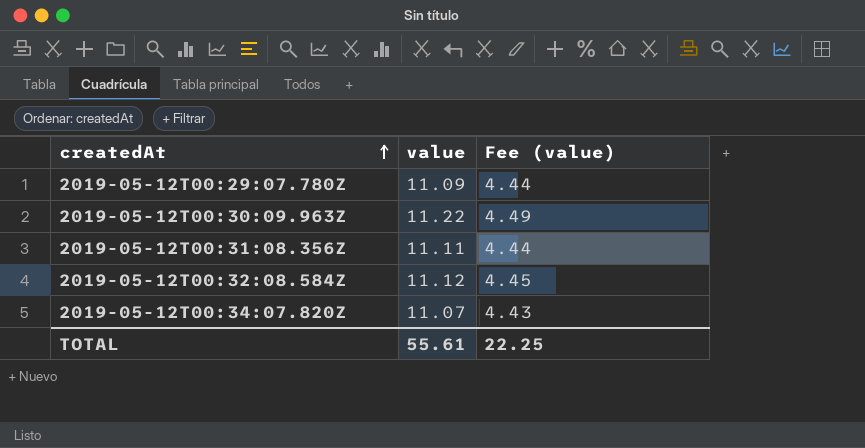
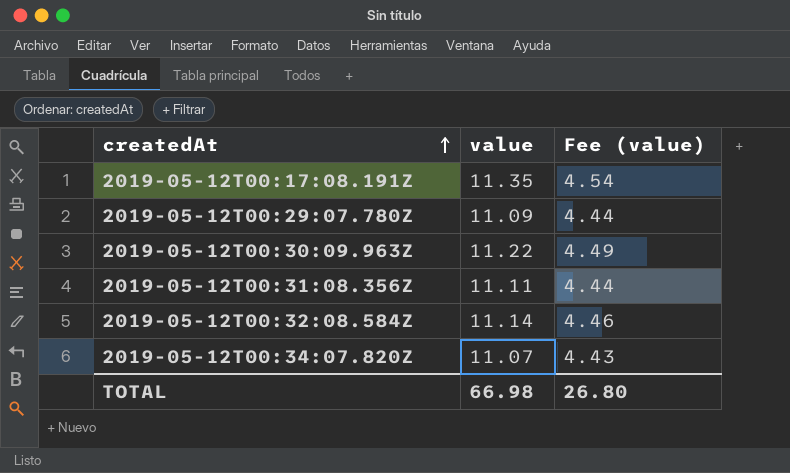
row 2019-05-12T00:17:08.191Z: none -> 11.35 | 4.54
2019-05-12T00:32:08.584Z | value: 11.12 -> 11.14
2019-05-12T00:32:08.584Z | Fee (value): 4.45 -> 4.46
TOTAL | value: 55.61 -> 66.98
TOTAL | Fee (value): 22.25 -> 26.80

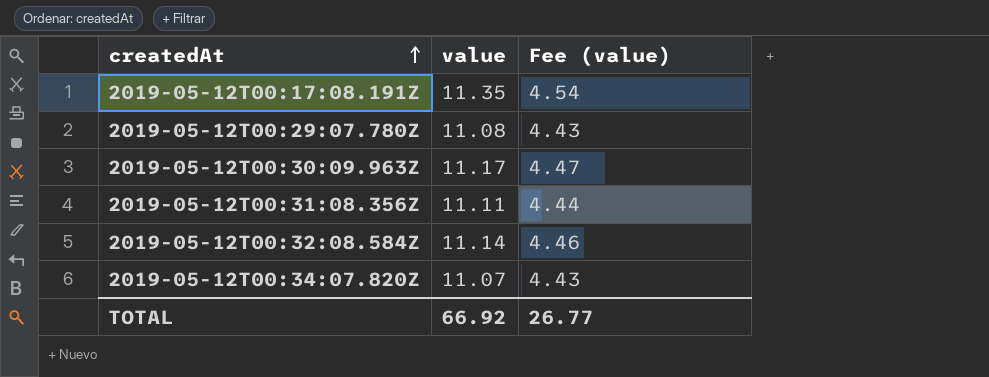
2019-05-12T00:29:07.780Z | value: 11.09 -> 11.08
2019-05-12T00:29:07.780Z | Fee (value): 4.44 -> 4.43
2019-05-12T00:30:09.963Z | value: 11.22 -> 11.17
2019-05-12T00:30:09.963Z | Fee (value): 4.49 -> 4.47
TOTAL | value: 66.98 -> 66.92
TOTAL | Fee (value): 26.80 -> 26.77

